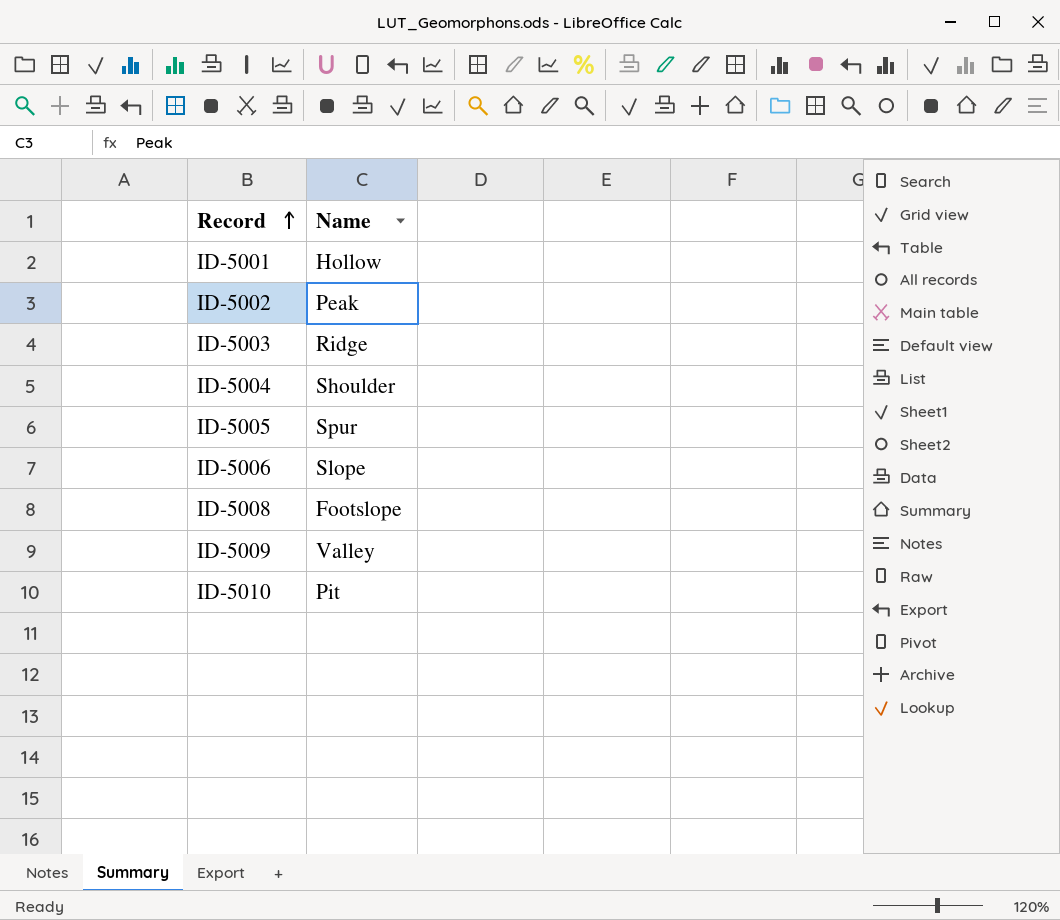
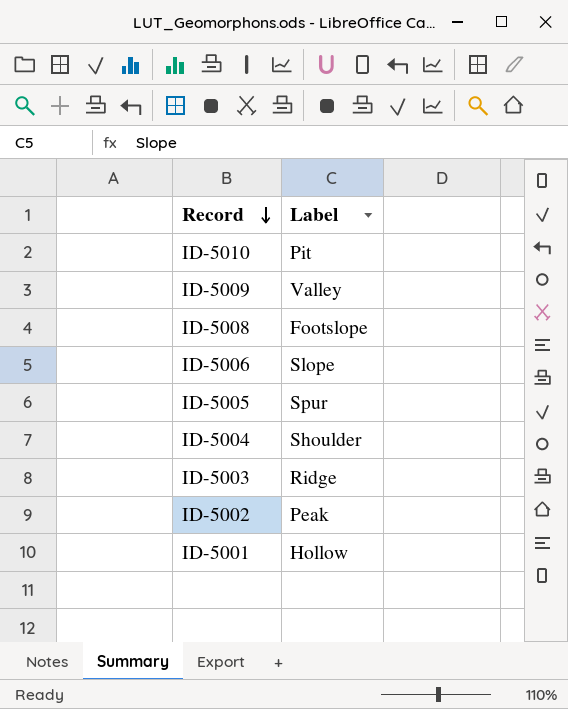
row order: Record ascending -> Record descending
column name: Name -> Label

